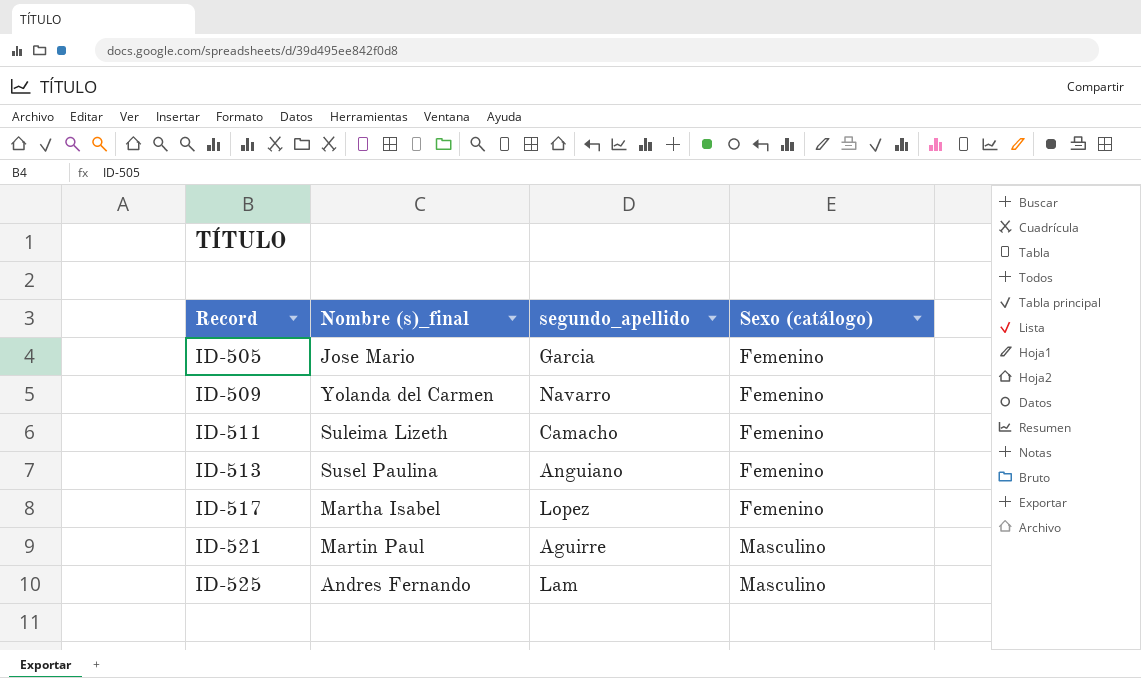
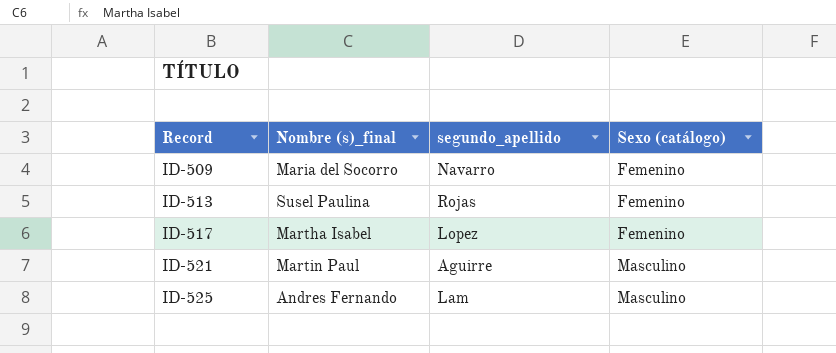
row ID-505: Jose Mario | Garcia | Femenino -> none
row ID-511: Suleima Lizeth | Camacho | Femenino -> none
ID-509 | Nombre (s)_final: Yolanda del Carmen -> Maria del Socorro
ID-513 | segundo_apellido: Anguiano -> Rojas

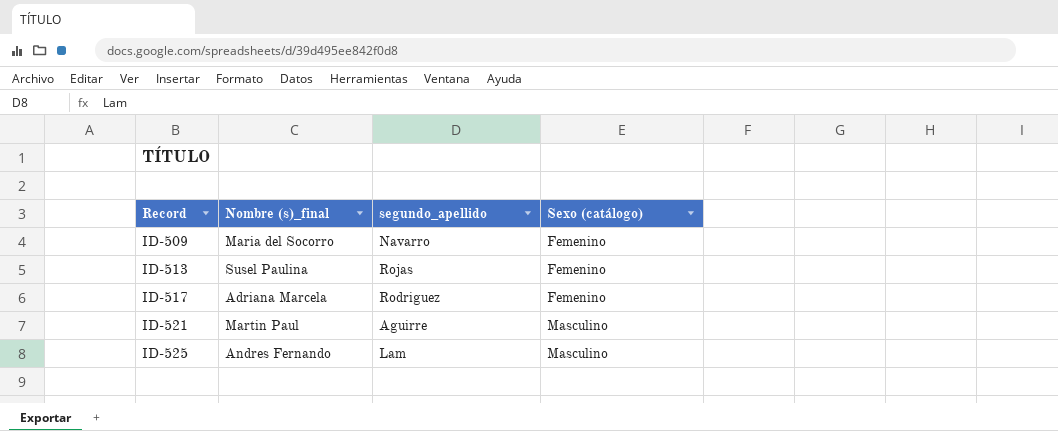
ID-517 | Nombre (s)_final: Martha Isabel -> Adriana Marcela
ID-517 | segundo_apellido: Lopez -> Rodriguez

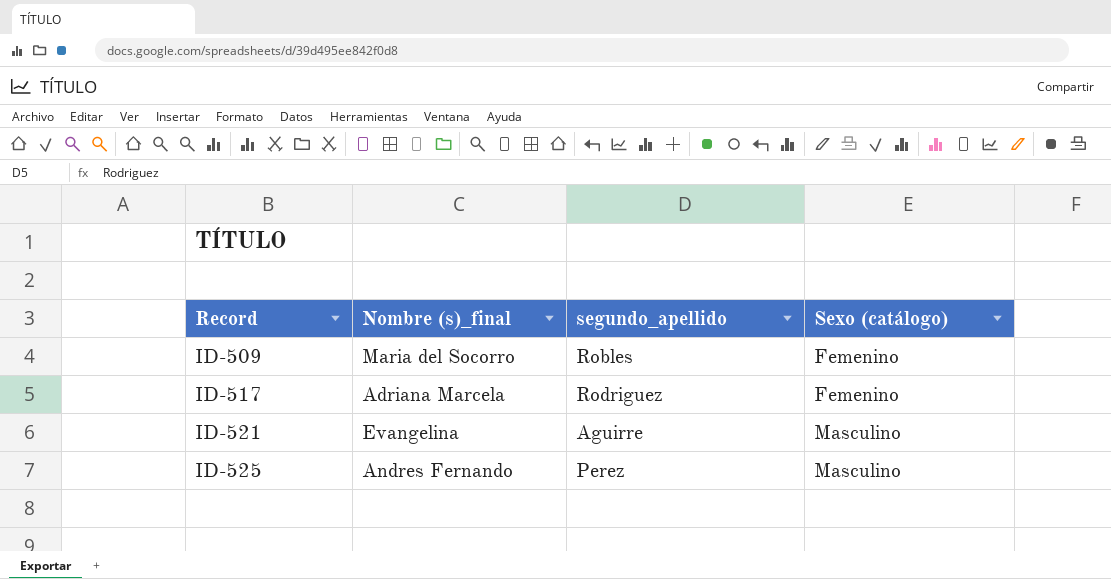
row ID-513: Susel Paulina | Rojas | Femenino -> none
ID-509 | segundo_apellido: Navarro -> Robles
ID-521 | Nombre (s)_final: Martin Paul -> Evangelina
ID-525 | segundo_apellido: Lam -> Perez

